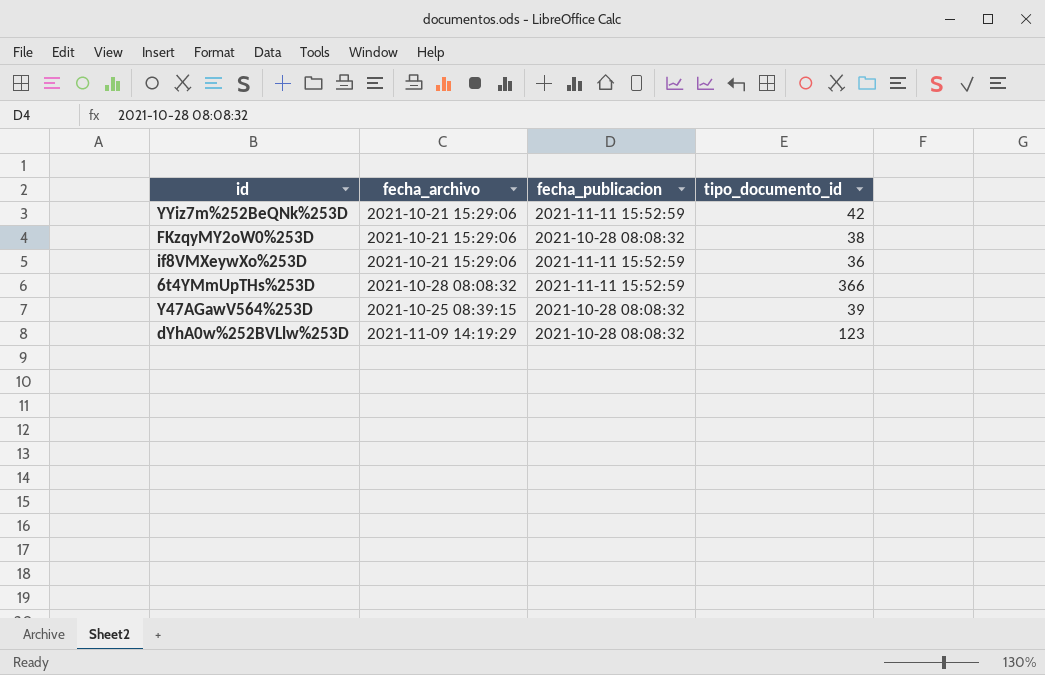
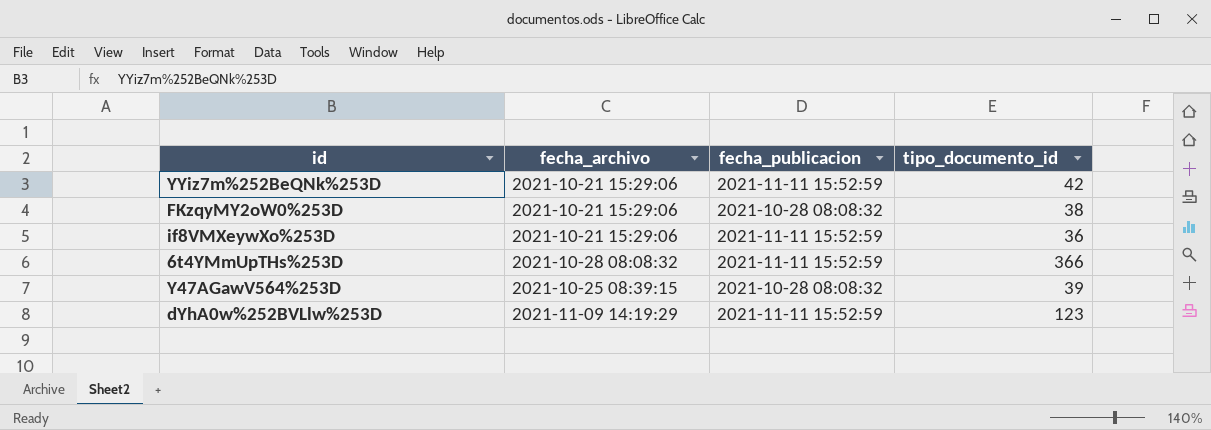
dYhA0w%252BVLlw%253D | fecha_publicacion: 2021-10-28 08:08:32 -> 2021-11-11 15:52:59

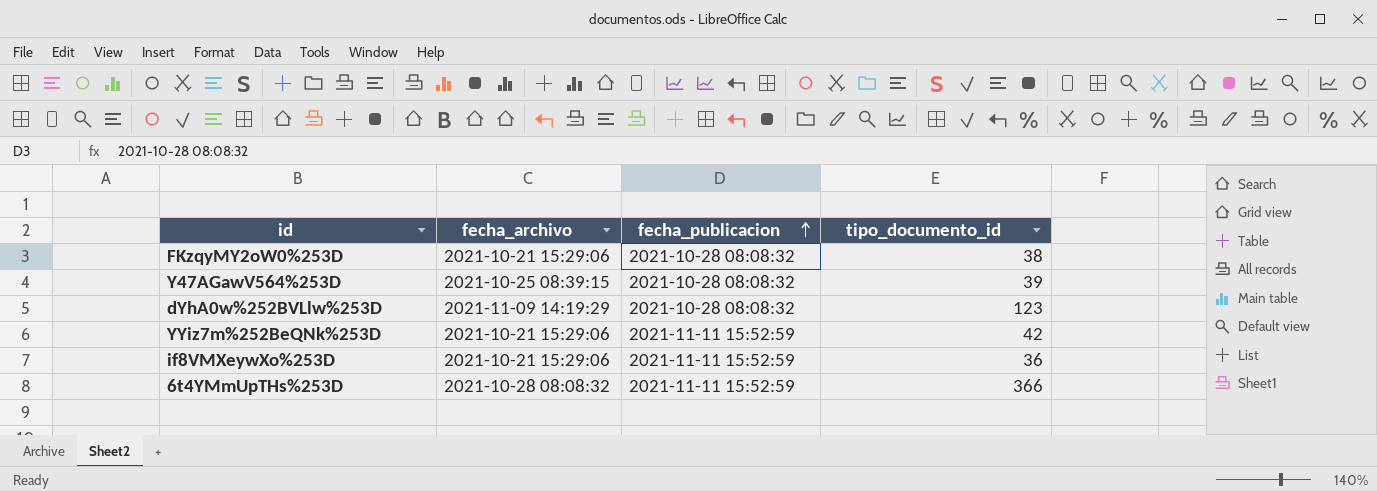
row order: none -> fecha_publicacion ascending
dYhA0w%252BVLlw%253D | fecha_publicacion: 2021-11-11 15:52:59 -> 2021-10-28 08:08:32

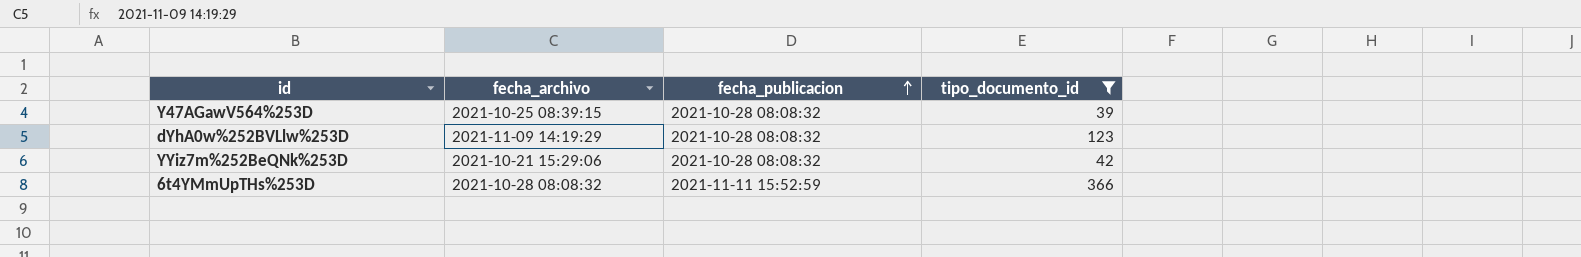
filter: none -> tipo_documento_id >= 39
YYiz7m%252BeQNk%253D | fecha_publicacion: 2021-11-11 15:52:59 -> 2021-10-28 08:08:32

